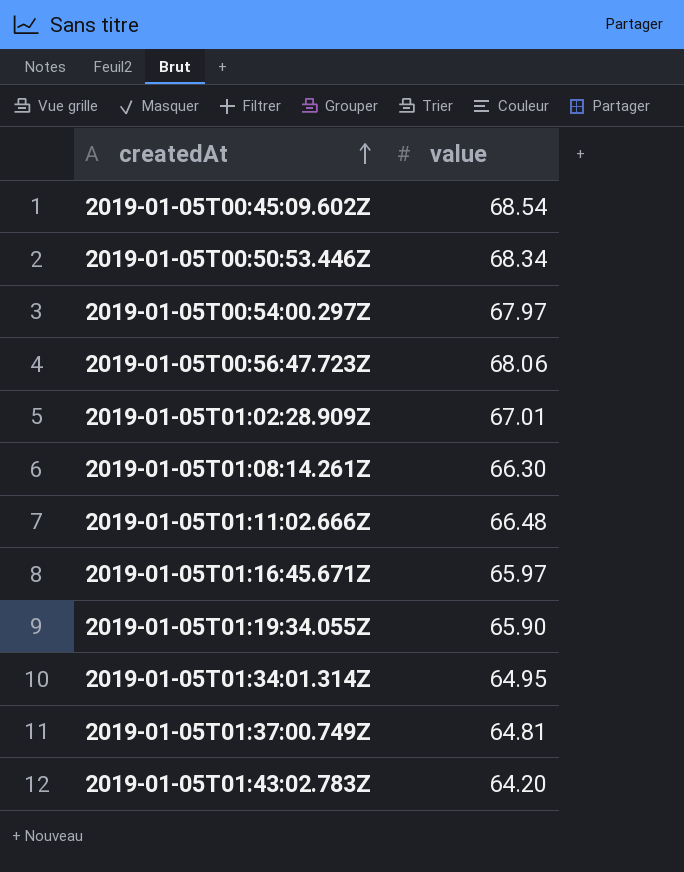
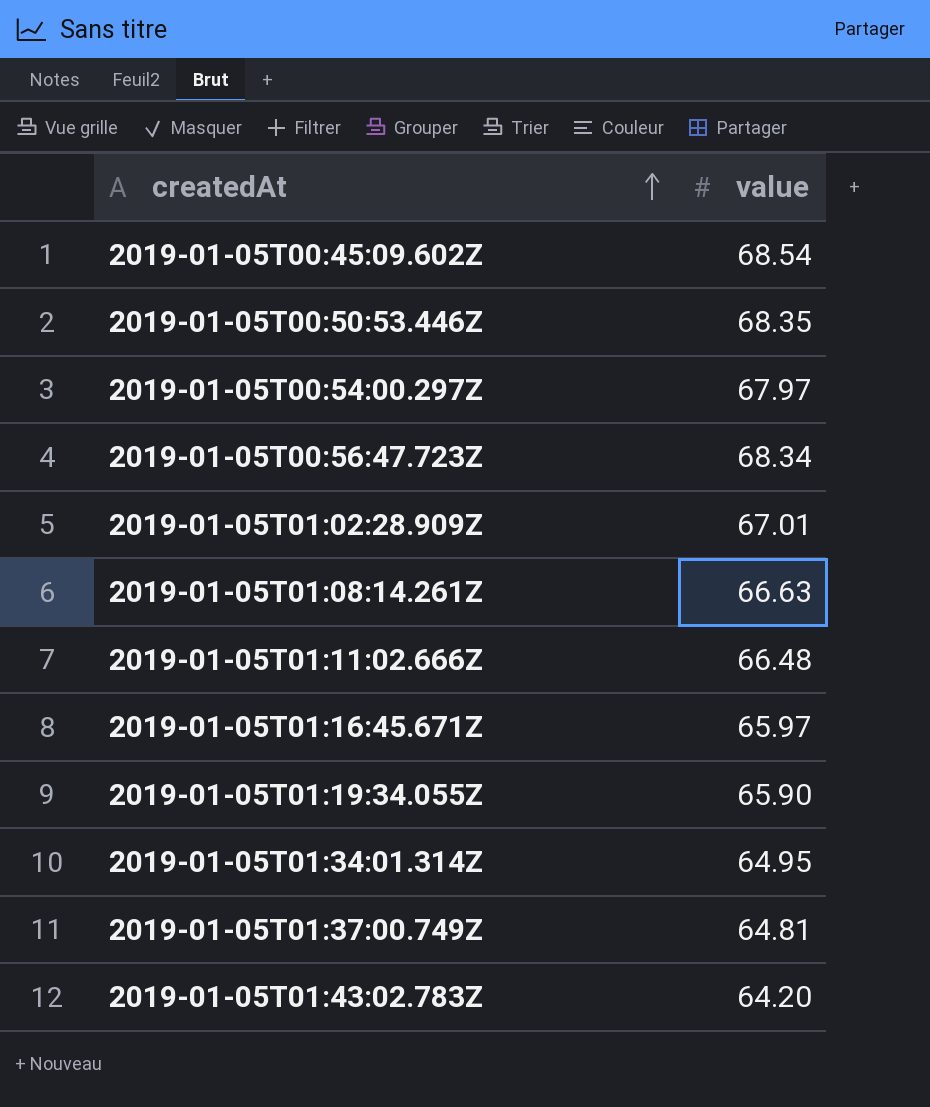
2019-01-05T00:50:53.446Z | value: 68.34 -> 68.35
2019-01-05T00:56:47.723Z | value: 68.06 -> 68.34
2019-01-05T01:08:14.261Z | value: 66.30 -> 66.63

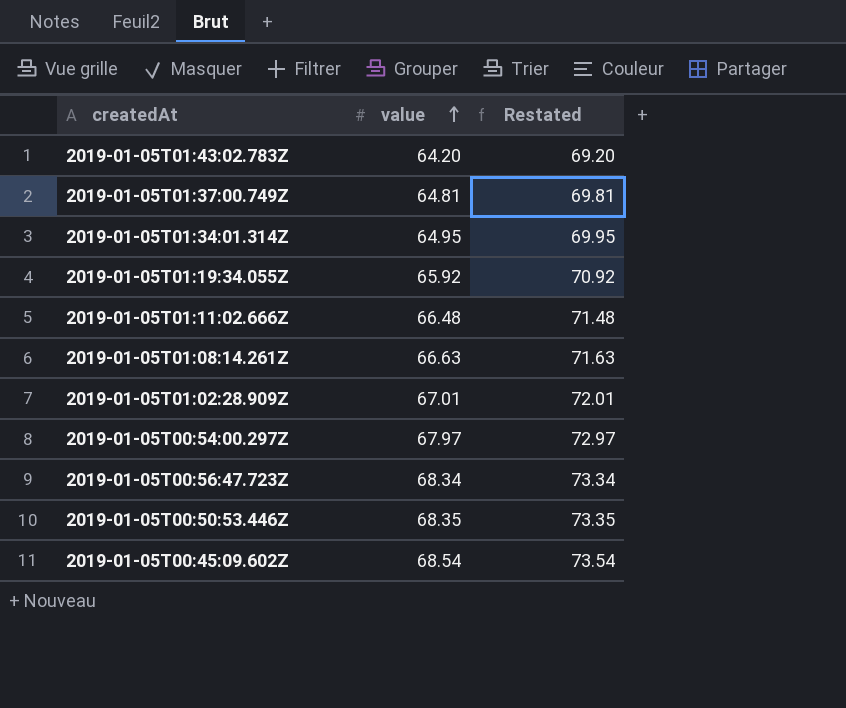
row order: createdAt ascending -> value ascending
column Restated | formula: none -> [value] + 5
row 2019-01-05T01:16:45.671Z: 65.97 -> none
2019-01-05T01:19:34.055Z | value: 65.90 -> 65.92

